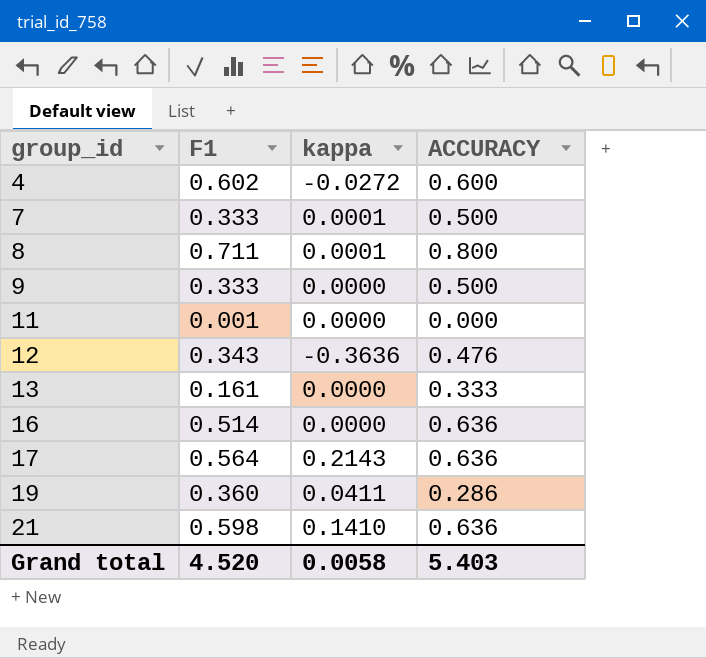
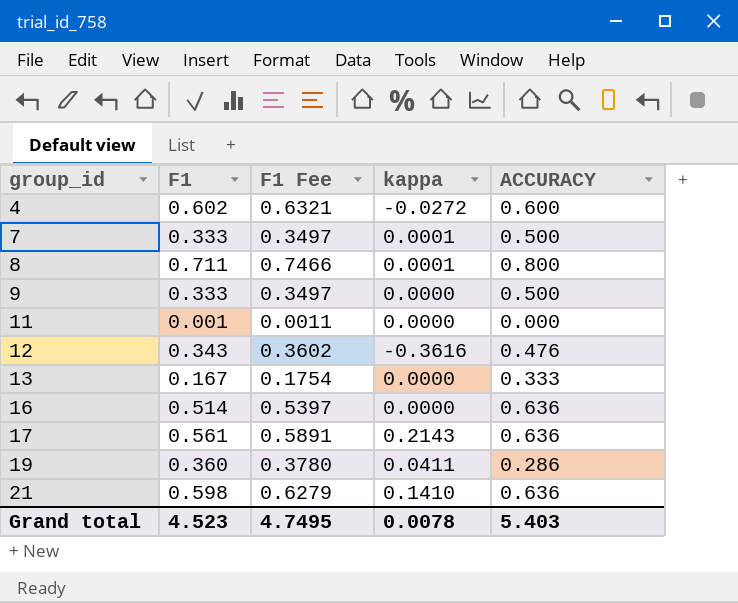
column F1 Fee | formula: none -> [F1] * 1.05
12 | kappa: -0.3636 -> -0.3616
13 | F1: 0.161 -> 0.167
17 | F1: 0.564 -> 0.561
Grand total | F1: 4.520 -> 4.523
Grand total | kappa: 0.0058 -> 0.0078

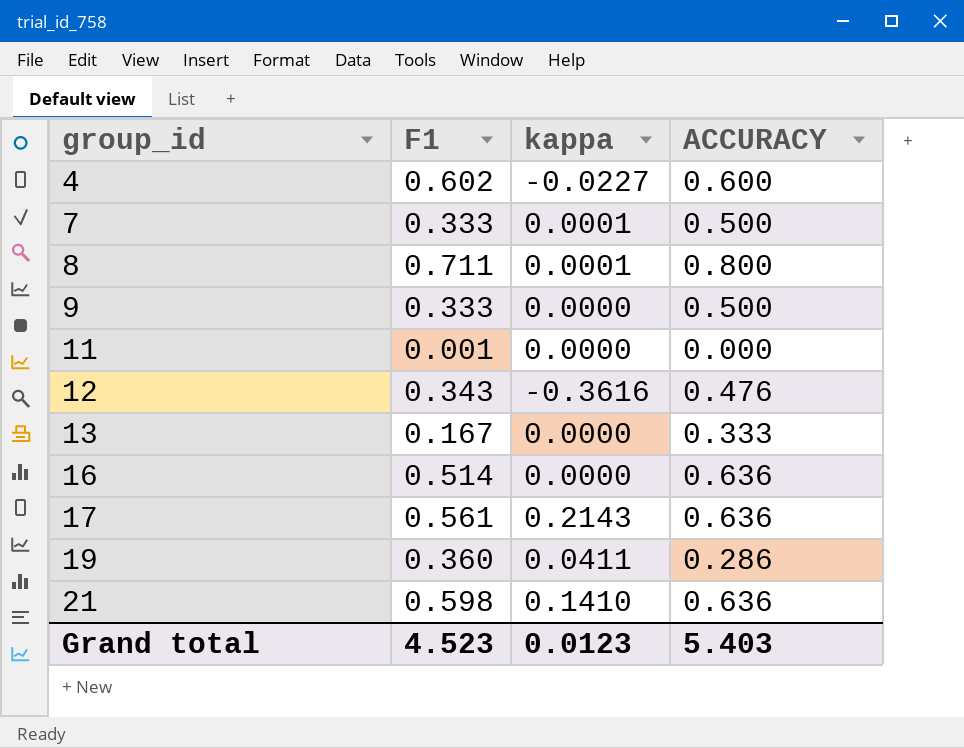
column F1 Fee | formula: [F1] * 1.05 -> none
4 | kappa: -0.0272 -> -0.0227
Grand total | kappa: 0.0078 -> 0.0123

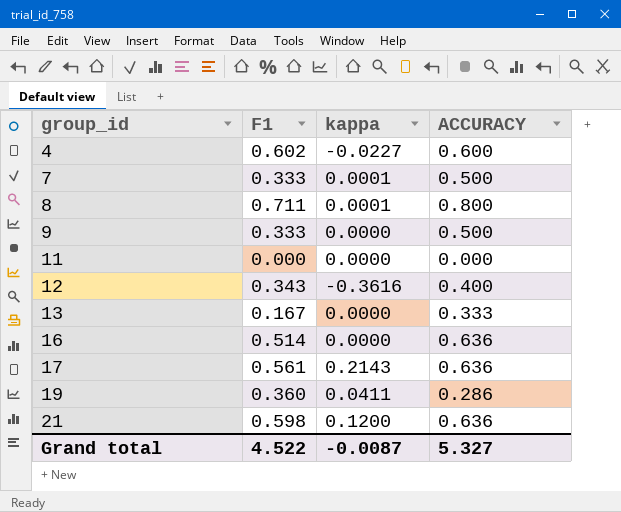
11 | F1: 0.001 -> 0.000
12 | ACCURACY: 0.476 -> 0.400
21 | kappa: 0.1410 -> 0.1200
Grand total | F1: 4.523 -> 4.522
Grand total | kappa: 0.0123 -> -0.0087
Grand total | ACCURACY: 5.403 -> 5.327

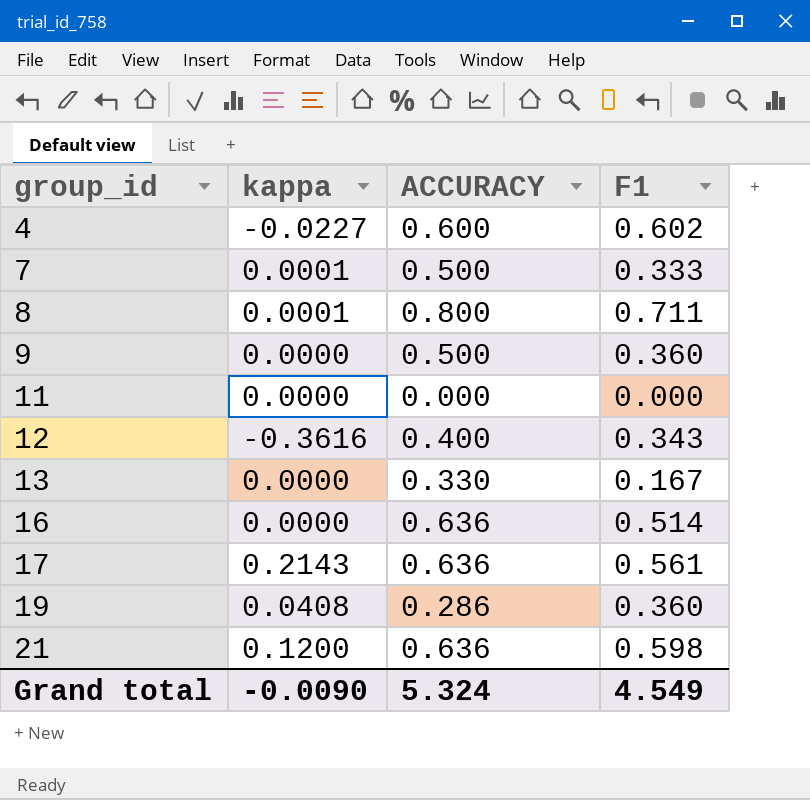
column F1 | position: 2 -> 4
9 | F1: 0.333 -> 0.360
13 | ACCURACY: 0.333 -> 0.330
19 | kappa: 0.0411 -> 0.0408
Grand total | kappa: -0.0087 -> -0.0090
Grand total | ACCURACY: 5.327 -> 5.324
Grand total | F1: 4.522 -> 4.549

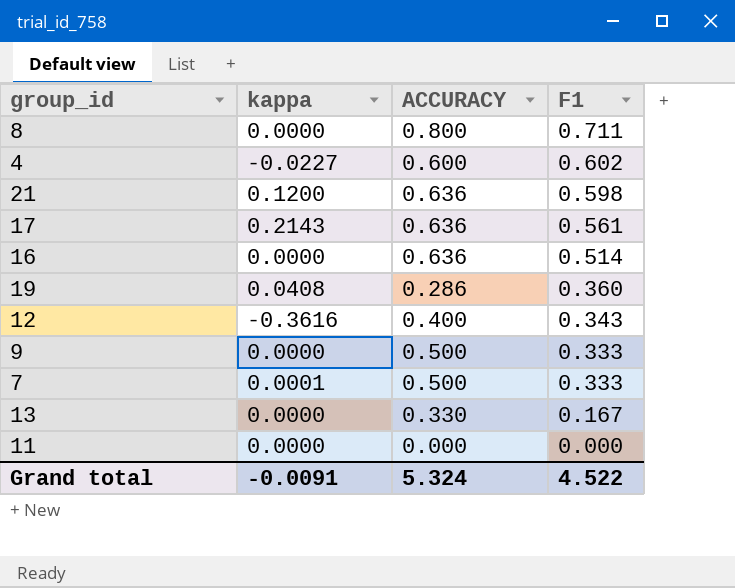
row order: group_id ascending -> F1 descending
8 | kappa: 0.0001 -> 0.0000
9 | F1: 0.360 -> 0.333
Grand total | kappa: -0.0090 -> -0.0091
Grand total | F1: 4.549 -> 4.522

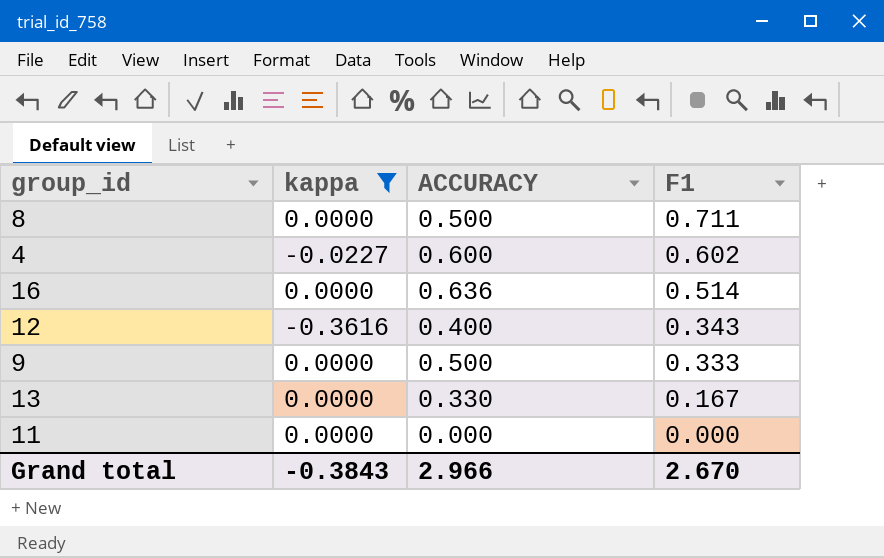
filter: none -> kappa <= 0.0000
8 | ACCURACY: 0.800 -> 0.500
Grand total | kappa: -0.0091 -> -0.3843
Grand total | ACCURACY: 5.324 -> 2.966
Grand total | F1: 4.522 -> 2.670

